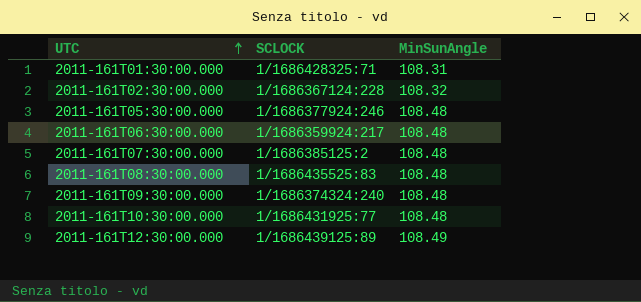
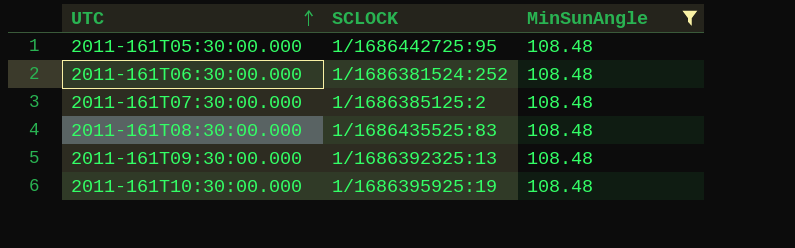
filter: none -> MinSunAngle = 108.48
2011-161T05:30:00.000 | SCLOCK: 1/1686377924:246 -> 1/1686442725:95
2011-161T06:30:00.000 | SCLOCK: 1/1686359924:217 -> 1/1686381524:252
2011-161T09:30:00.000 | SCLOCK: 1/1686374324:240 -> 1/1686392325:13
2011-161T10:30:00.000 | SCLOCK: 1/1686431925:77 -> 1/1686395925:19

